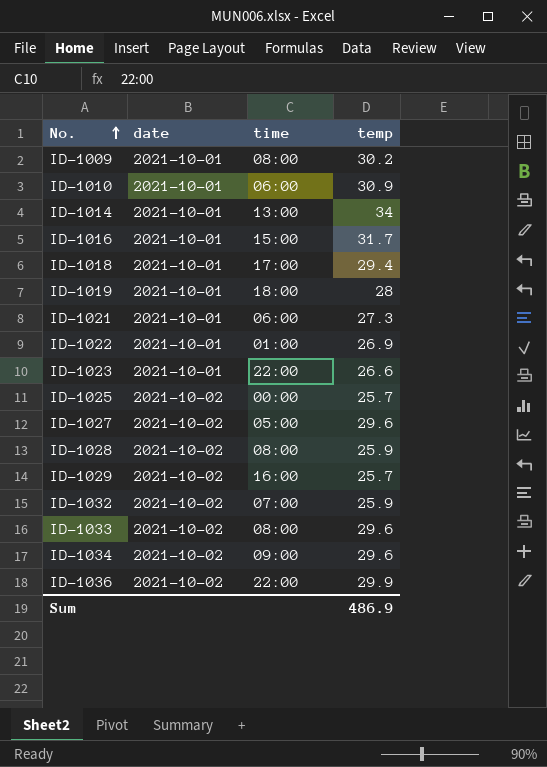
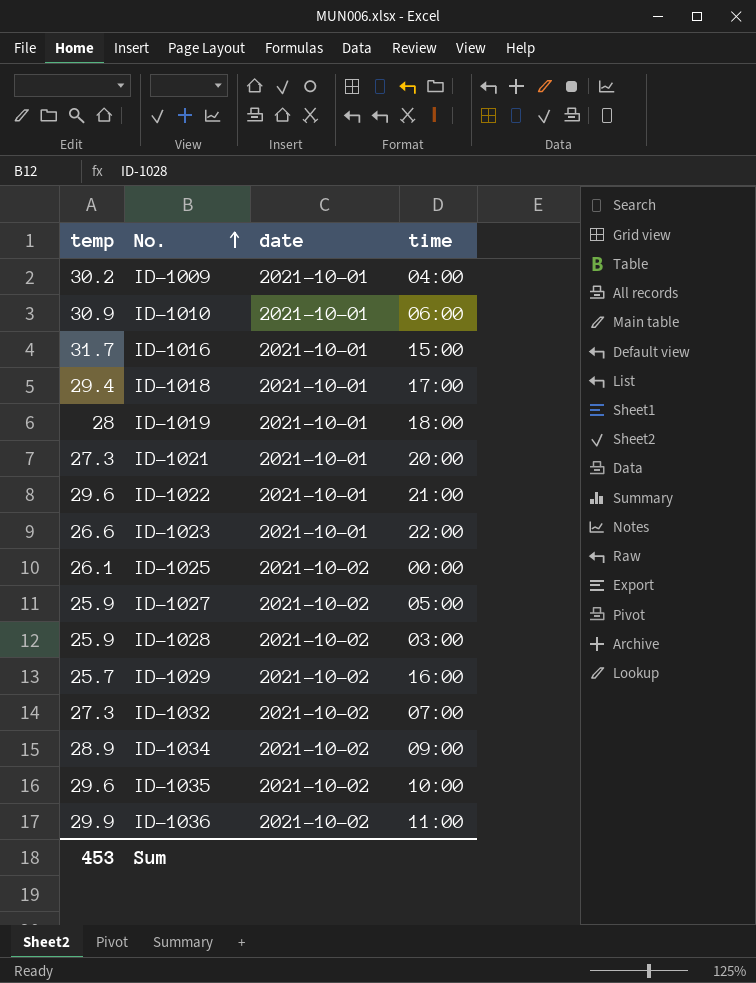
column temp | position: 4 -> 1
row ID-1014: 2021-10-01 | 13:00 | 34 -> none
row ID-1033: 2021-10-02 | 08:00 | 29.6 -> none
ID-1009 | time: 08:00 -> 04:00
ID-1021 | time: 06:00 -> 20:00
ID-1022 | temp: 26.9 -> 29.6
ID-1022 | time: 01:00 -> 21:00
ID-1025 | temp: 25.7 -> 26.1
ID-1027 | temp: 29.6 -> 25.9
ID-1028 | time: 08:00 -> 03:00
ID-1032 | temp: 25.9 -> 27.3
ID-1034 | temp: 29.6 -> 28.9
row ID-1035: none -> 29.6 | 2021-10-02 | 10:00
ID-1036 | time: 22:00 -> 11:00
Sum | temp: 486.9 -> 453

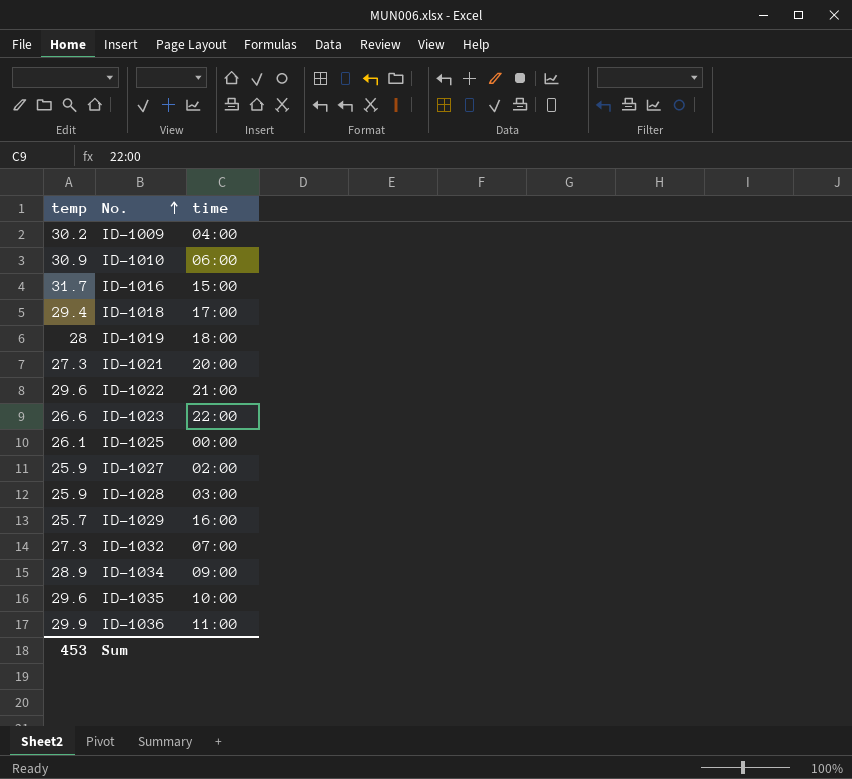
column date | position: 3 -> none
ID-1027 | time: 05:00 -> 02:00

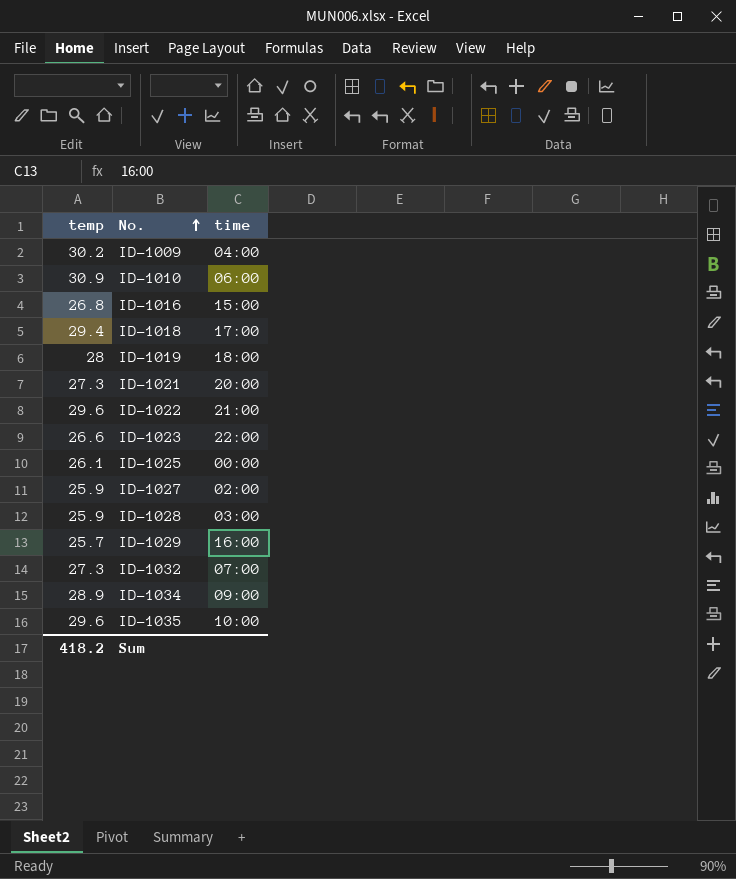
row ID-1036: 29.9 | 11:00 -> none
ID-1016 | temp: 31.7 -> 26.8
Sum | temp: 453 -> 418.2

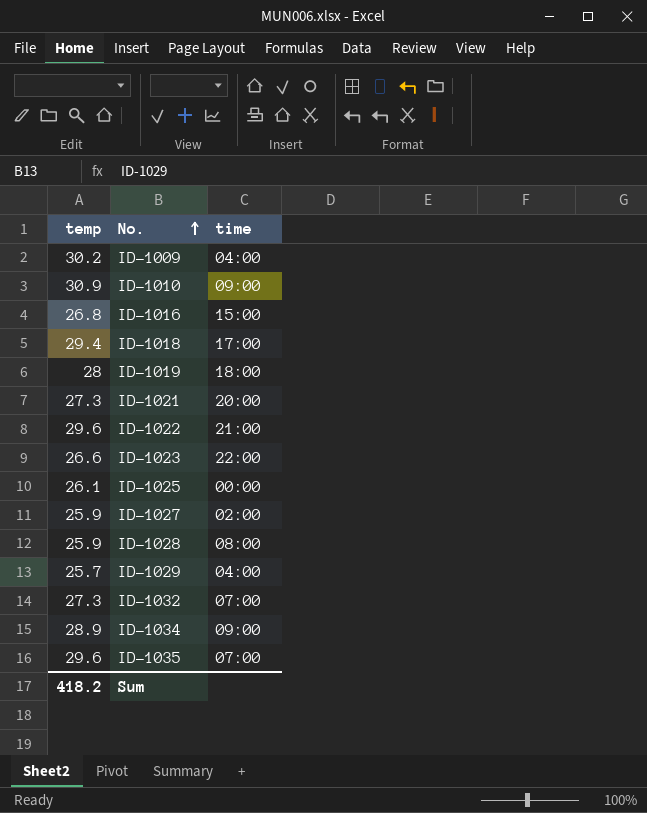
ID-1010 | time: 06:00 -> 09:00
ID-1028 | time: 03:00 -> 08:00
ID-1029 | time: 16:00 -> 04:00
ID-1035 | time: 10:00 -> 07:00

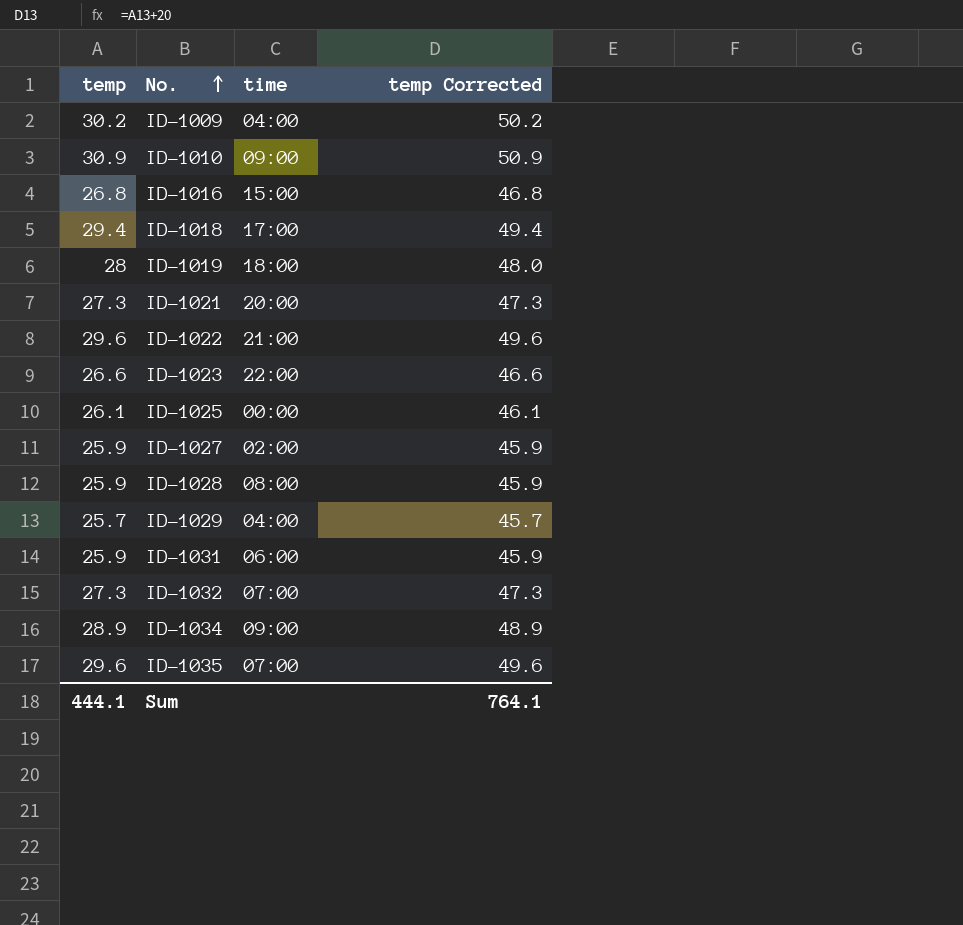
column temp Corrected | formula: none -> [temp] + 20
row ID-1031: none -> 25.9 | 06:00 | 45.9
Sum | temp: 418.2 -> 444.1

